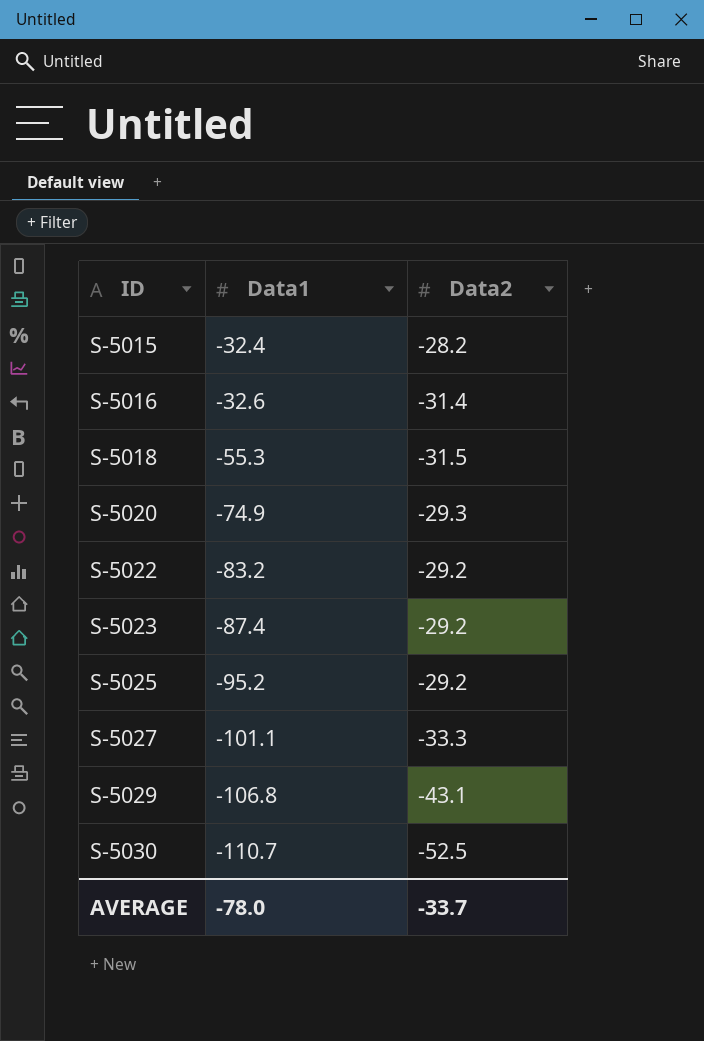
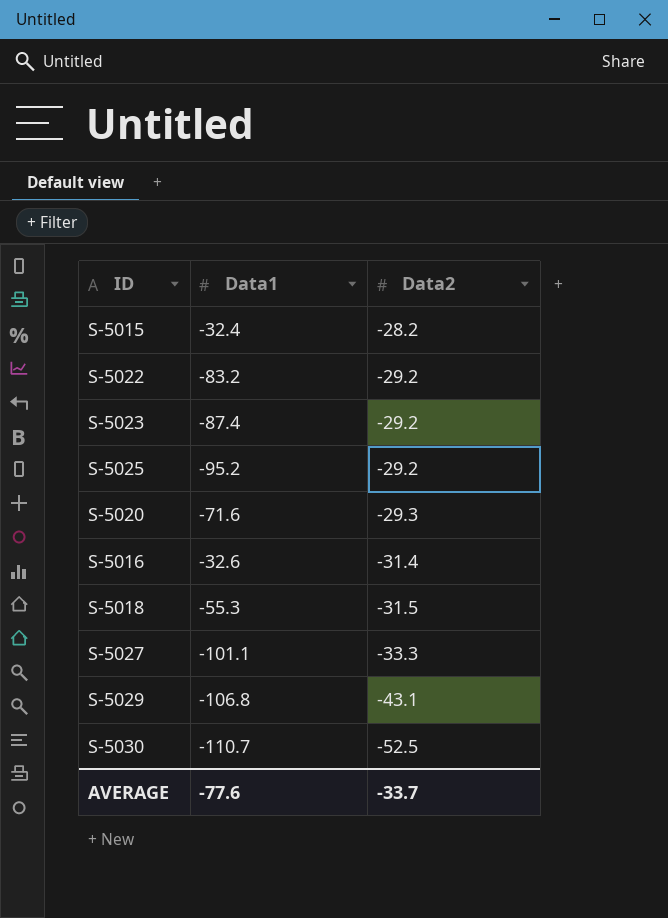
row order: ID ascending -> Data2 descending
S-5020 | Data1: -74.9 -> -71.6
AVERAGE | Data1: -78.0 -> -77.6

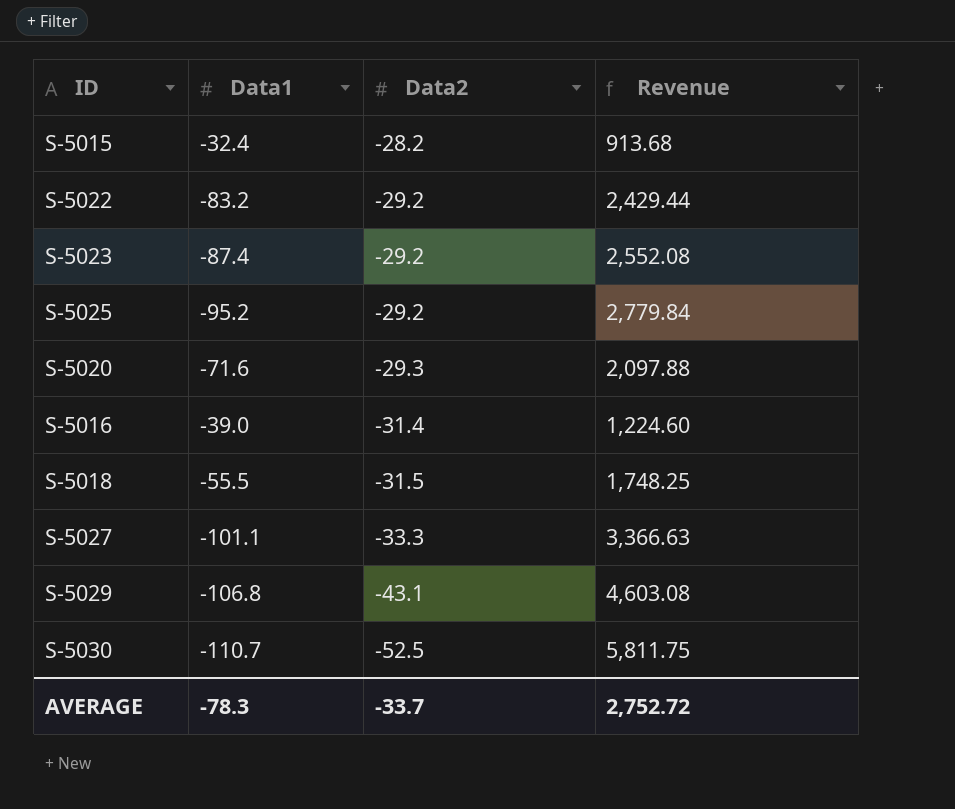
column Revenue | formula: none -> [Data1] * [Data2]
S-5016 | Data1: -32.6 -> -39.0
S-5018 | Data1: -55.3 -> -55.5
AVERAGE | Data1: -77.6 -> -78.3

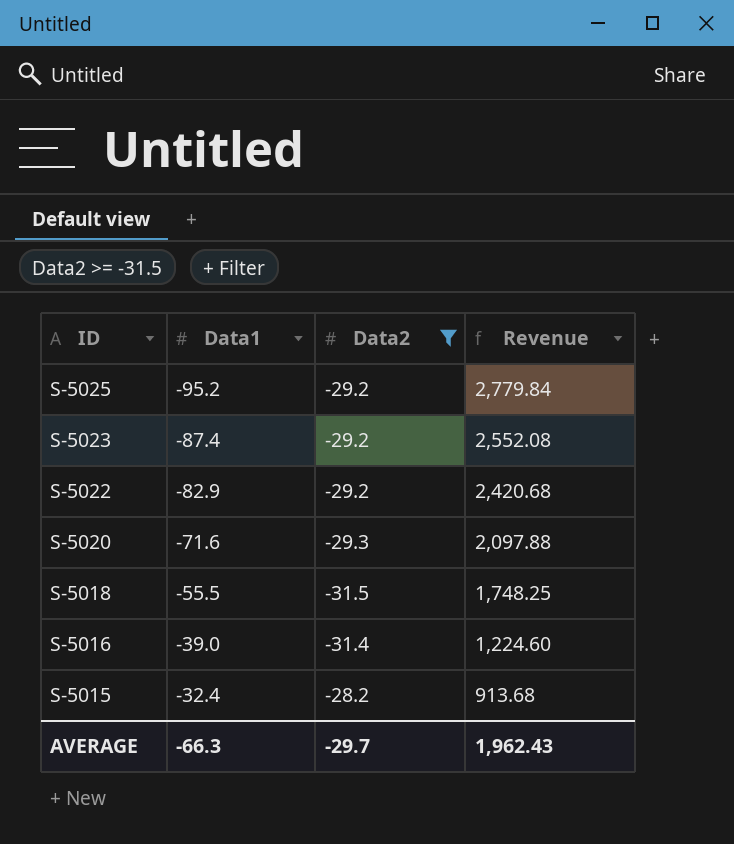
filter: none -> Data2 >= -31.5
row order: Data2 descending -> ID descending
S-5022 | Data1: -83.2 -> -82.9
S-5022 | Revenue: 2,429.44 -> 2,420.68
AVERAGE | Data1: -78.3 -> -66.3
AVERAGE | Data2: -33.7 -> -29.7
AVERAGE | Revenue: 2,752.72 -> 1,962.43

